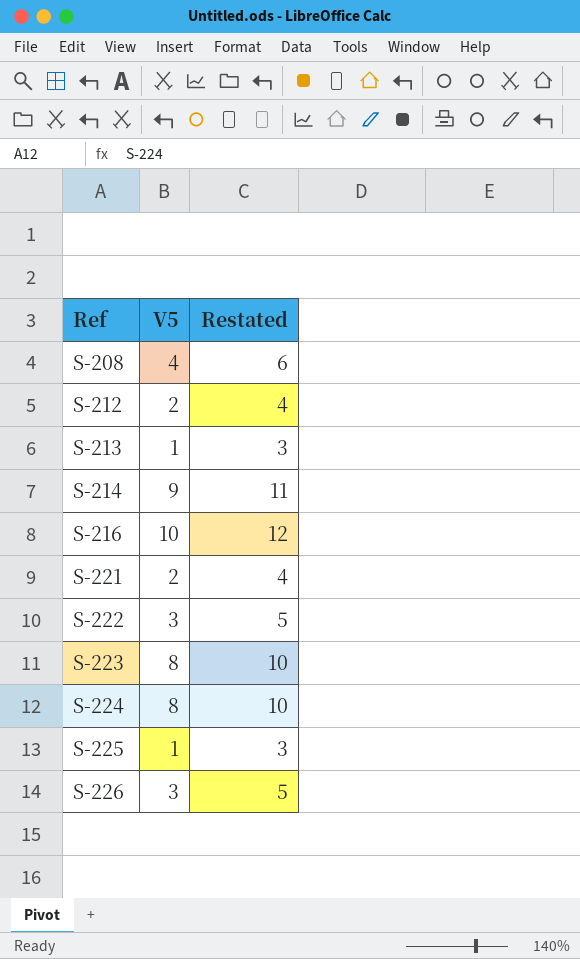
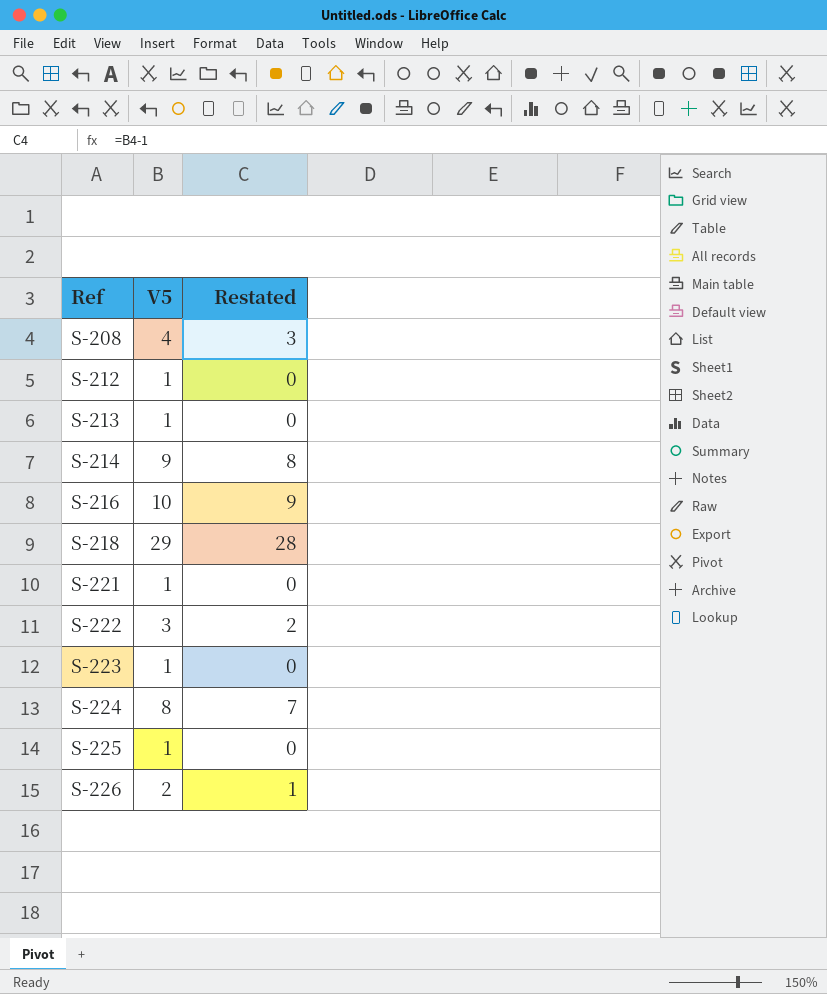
column Restated | formula: [V5] + 2 -> [V5] - 1
S-212 | V5: 2 -> 1
row S-218: none -> 29 | 28
S-221 | V5: 2 -> 1
S-223 | V5: 8 -> 1
S-226 | V5: 3 -> 2

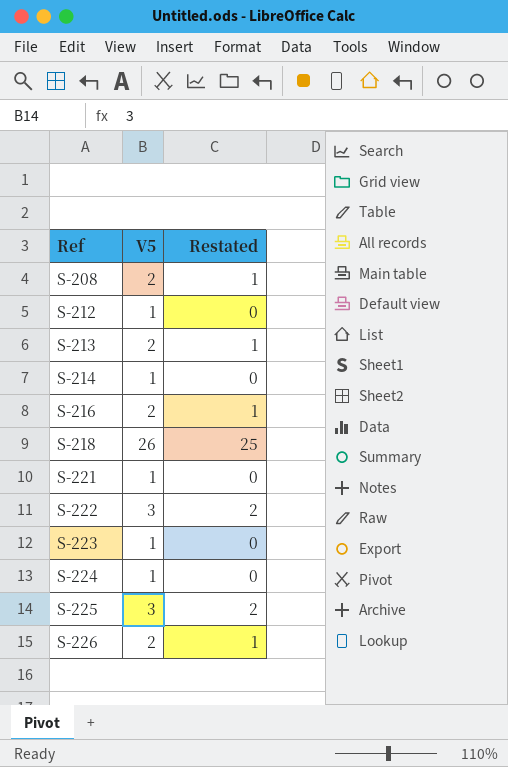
S-208 | V5: 4 -> 2
S-208 | Restated: 3 -> 1
S-213 | V5: 1 -> 2
S-213 | Restated: 0 -> 1
S-214 | V5: 9 -> 1
S-214 | Restated: 8 -> 0
S-216 | V5: 10 -> 2
S-216 | Restated: 9 -> 1
S-218 | V5: 29 -> 26
S-218 | Restated: 28 -> 25
S-224 | V5: 8 -> 1
S-224 | Restated: 7 -> 0
S-225 | V5: 1 -> 3
S-225 | Restated: 0 -> 2

